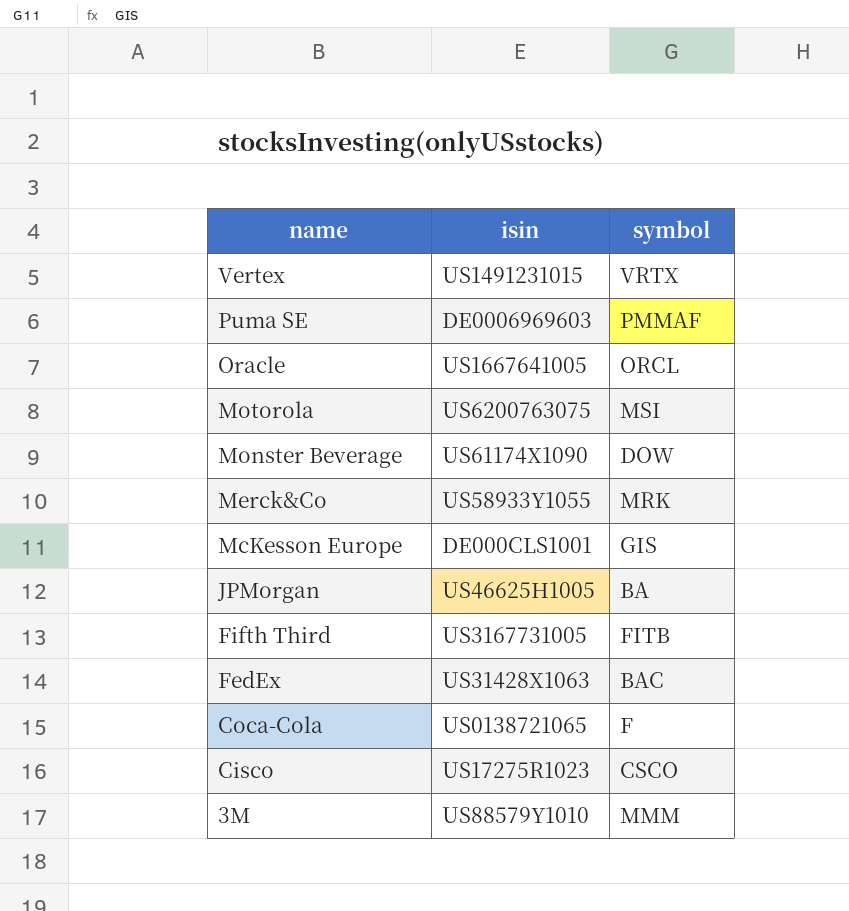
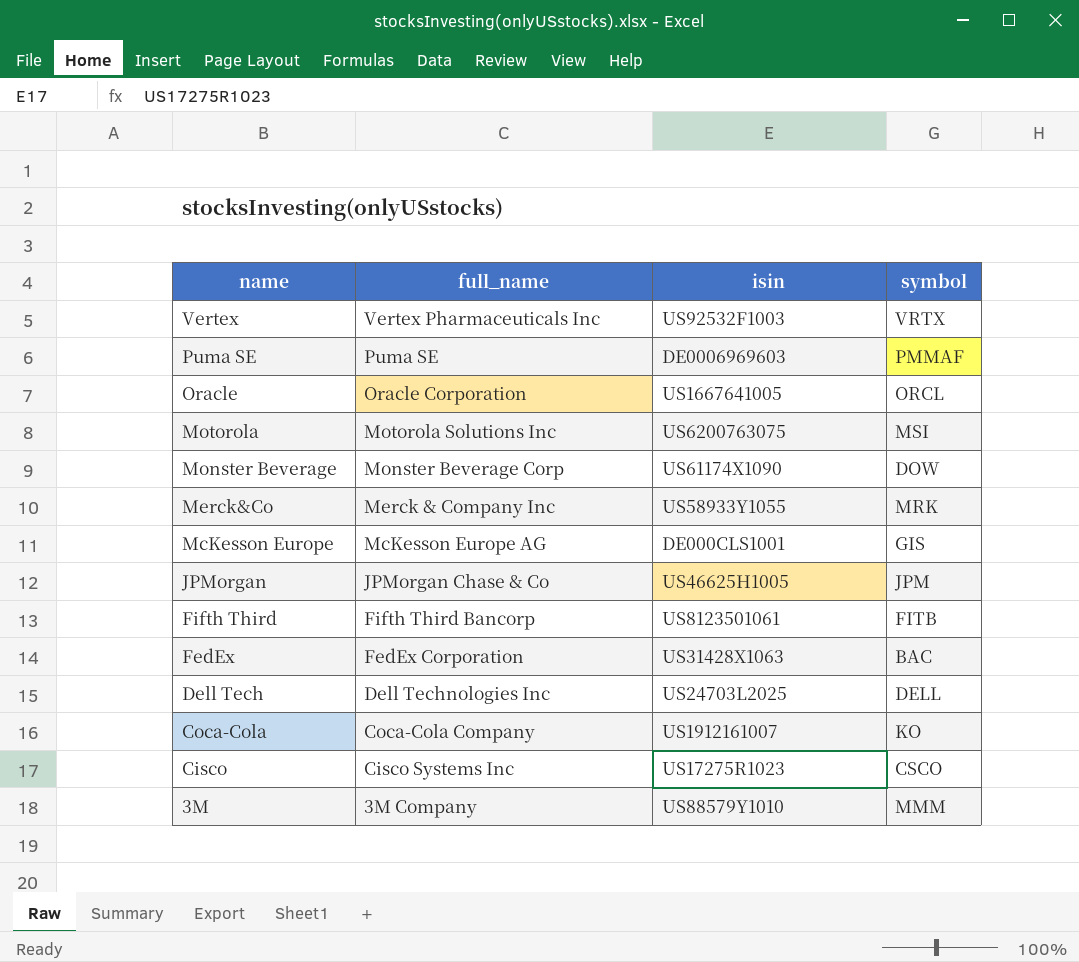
column full_name | position: none -> 2
Vertex | isin: US1491231015 -> US92532F1003
JPMorgan | symbol: BA -> JPM
Fifth Third | isin: US3167731005 -> US8123501061
row Dell Tech: none -> Dell Technologies Inc | US24703L2025 | DELL
Coca-Cola | isin: US0138721065 -> US1912161007
Coca-Cola | symbol: F -> KO

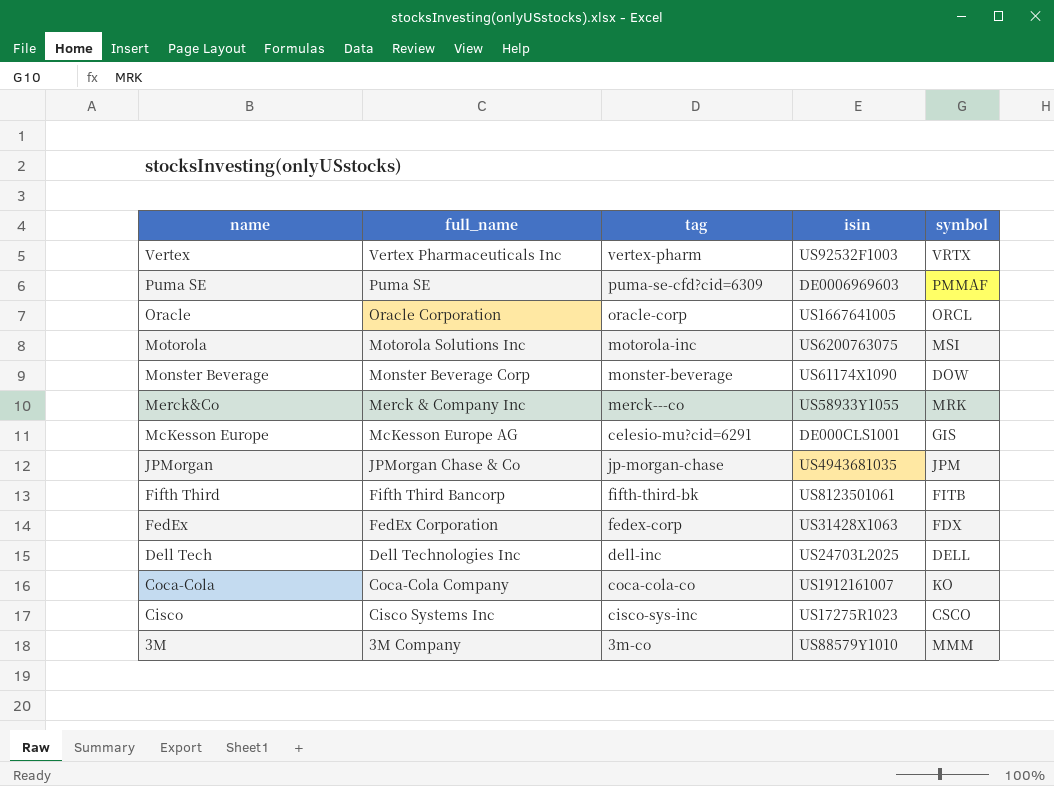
column tag | position: none -> 3
JPMorgan | isin: US46625H1005 -> US4943681035
FedEx | symbol: BAC -> FDX

